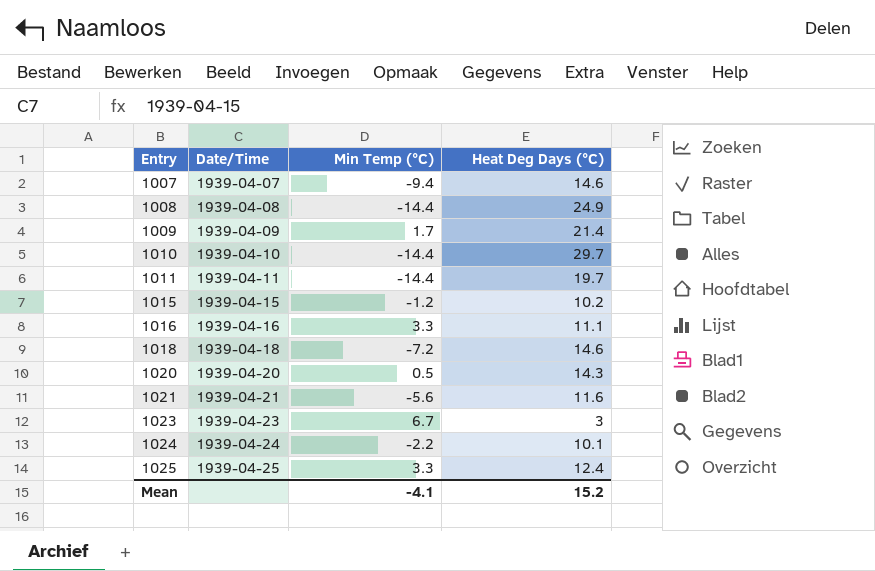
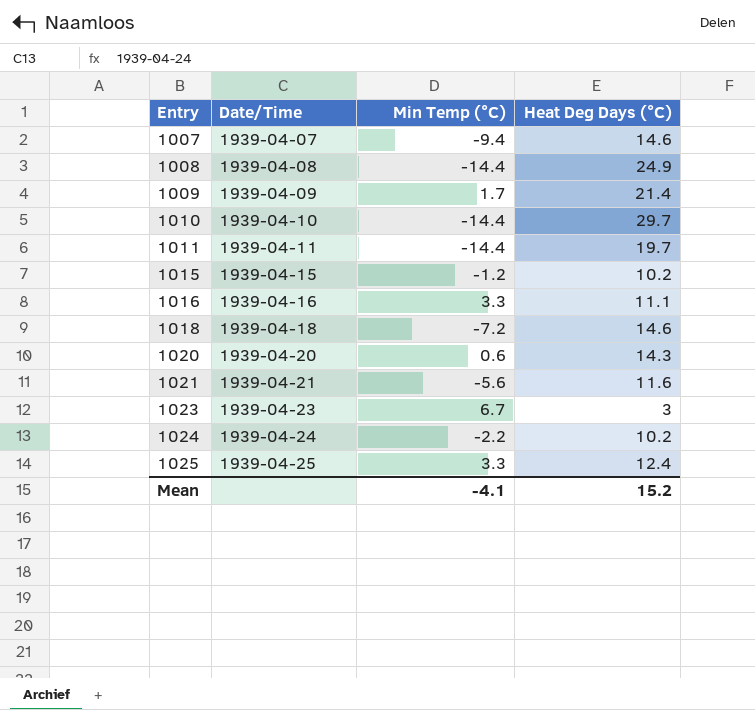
1020 | Min Temp (°C): 0.5 -> 0.6
1024 | Heat Deg Days (°C): 10.1 -> 10.2

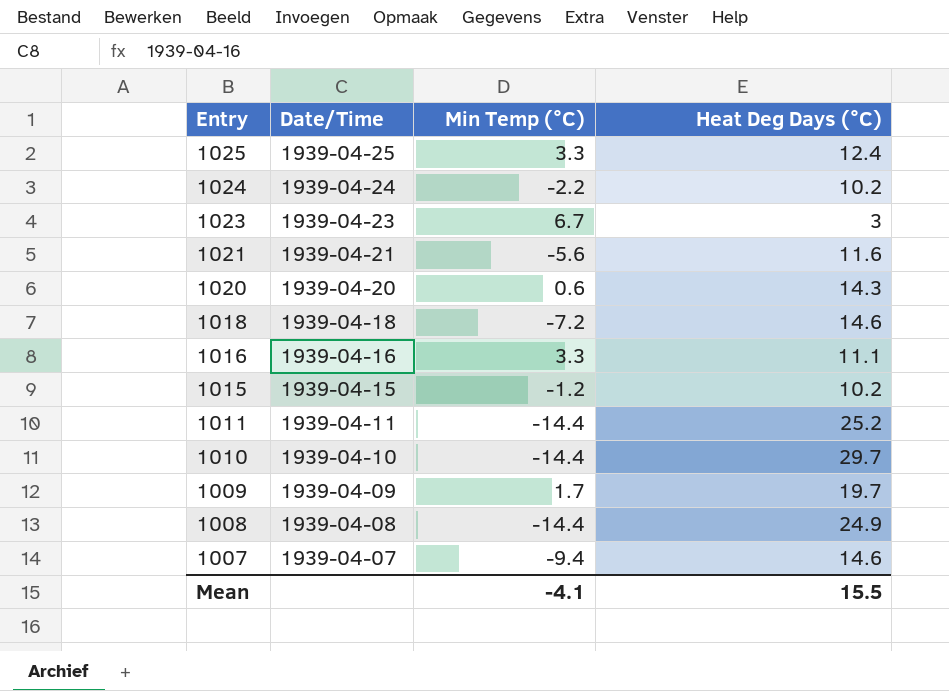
row order: Entry ascending -> Entry descending
1011 | Heat Deg Days (°C): 19.7 -> 25.2
1009 | Heat Deg Days (°C): 21.4 -> 19.7
Mean | Heat Deg Days (°C): 15.2 -> 15.5

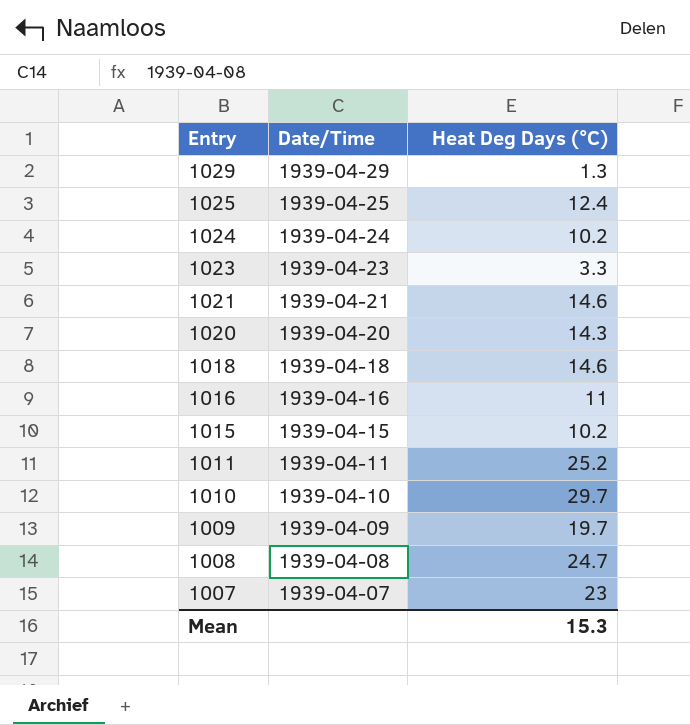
column Min Temp (°C) | position: 3 -> none
row 1029: none -> 1939-04-29 | 1.3
1023 | Heat Deg Days (°C): 3 -> 3.3
1021 | Heat Deg Days (°C): 11.6 -> 14.6
1016 | Heat Deg Days (°C): 11.1 -> 11
1008 | Heat Deg Days (°C): 24.9 -> 24.7
1007 | Heat Deg Days (°C): 14.6 -> 23
Mean | Heat Deg Days (°C): 15.5 -> 15.3

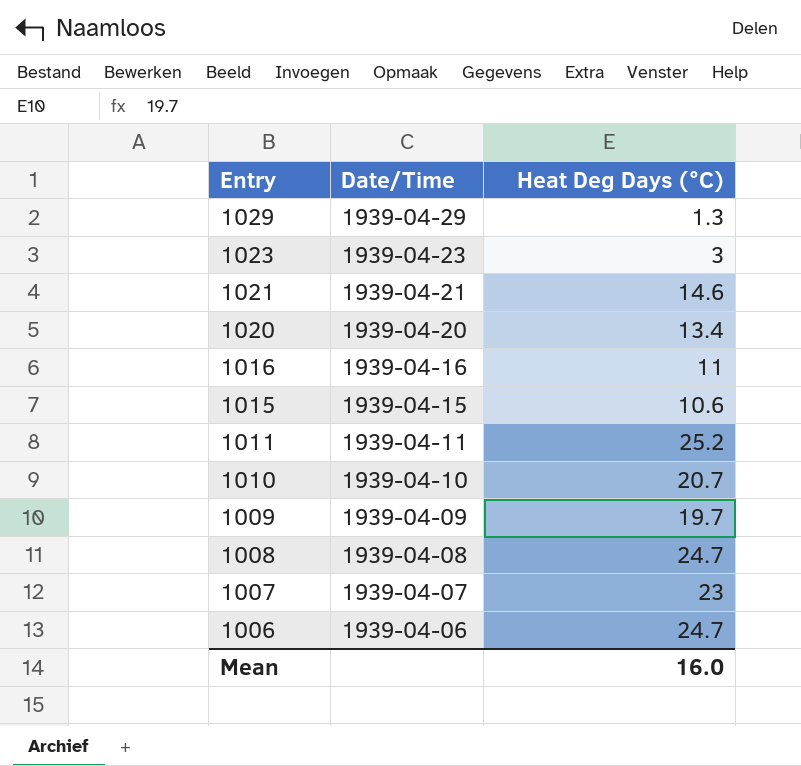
row 1025: 1939-04-25 | 12.4 -> none
row 1024: 1939-04-24 | 10.2 -> none
row 1018: 1939-04-18 | 14.6 -> none
1023 | Heat Deg Days (°C): 3.3 -> 3
1020 | Heat Deg Days (°C): 14.3 -> 13.4
1015 | Heat Deg Days (°C): 10.2 -> 10.6
1010 | Heat Deg Days (°C): 29.7 -> 20.7
row 1006: none -> 1939-04-06 | 24.7
Mean | Heat Deg Days (°C): 15.3 -> 16.0

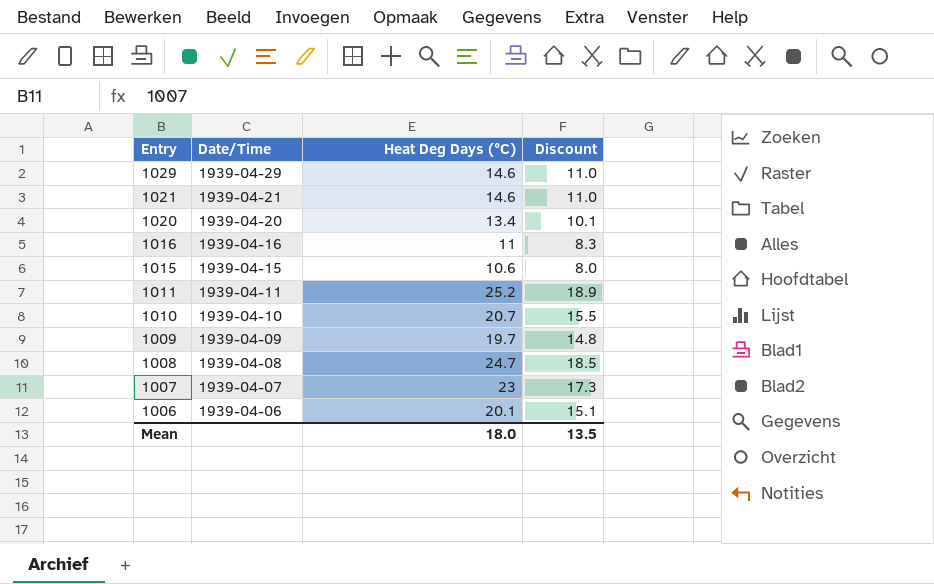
column Discount | formula: none -> [Heat Deg Days (°C)] * 0.75
row 1023: 1939-04-23 | 3 -> none
1029 | Heat Deg Days (°C): 1.3 -> 14.6
1006 | Heat Deg Days (°C): 24.7 -> 20.1
Mean | Heat Deg Days (°C): 16.0 -> 18.0

